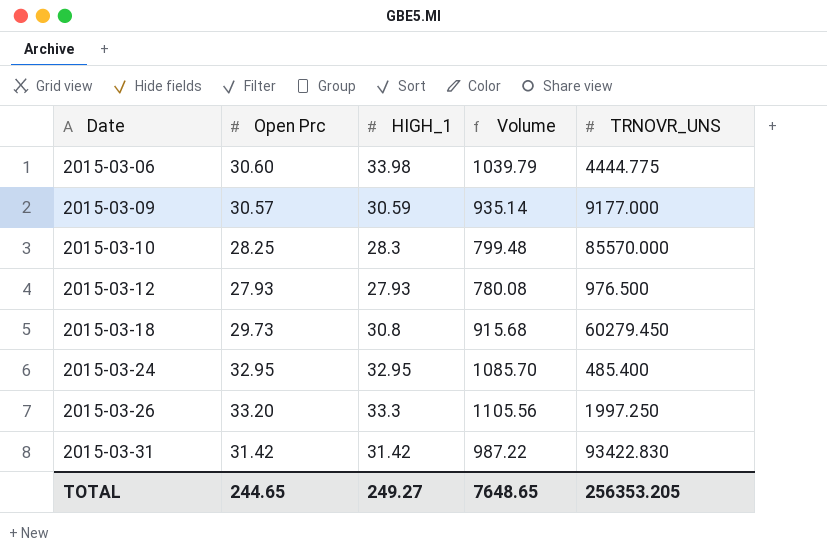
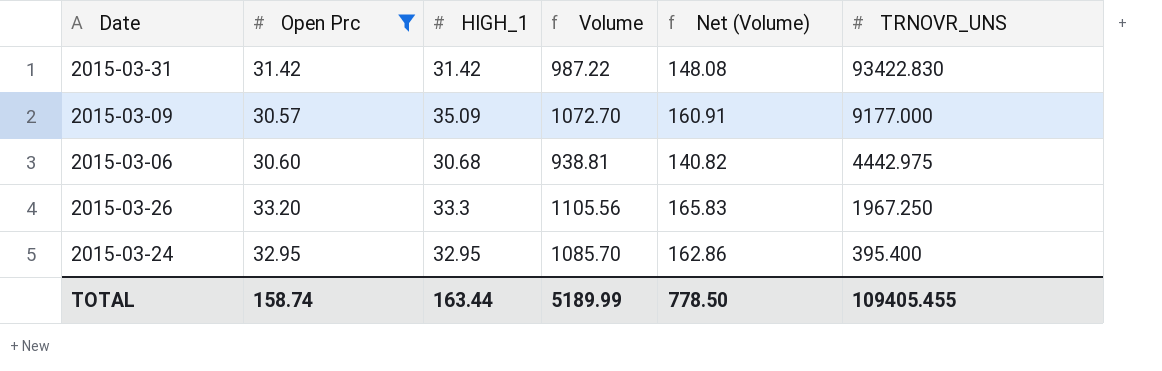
filter: none -> Open Prc >= 30.57
row order: Date ascending -> TRNOVR_UNS descending
column Net (Volume) | formula: none -> [Volume] * 0.15
2015-03-09 | HIGH_1: 30.59 -> 35.09
2015-03-09 | Volume: 935.14 -> 1072.70
2015-03-06 | HIGH_1: 33.98 -> 30.68
2015-03-06 | Volume: 1039.79 -> 938.81
2015-03-06 | TRNOVR_UNS: 4444.775 -> 4442.975
2015-03-26 | TRNOVR_UNS: 1997.250 -> 1967.250
2015-03-24 | TRNOVR_UNS: 485.400 -> 395.400
TOTAL | Open Prc: 244.65 -> 158.74
TOTAL | HIGH_1: 249.27 -> 163.44
TOTAL | Volume: 7648.65 -> 5189.99
TOTAL | TRNOVR_UNS: 256353.205 -> 109405.455

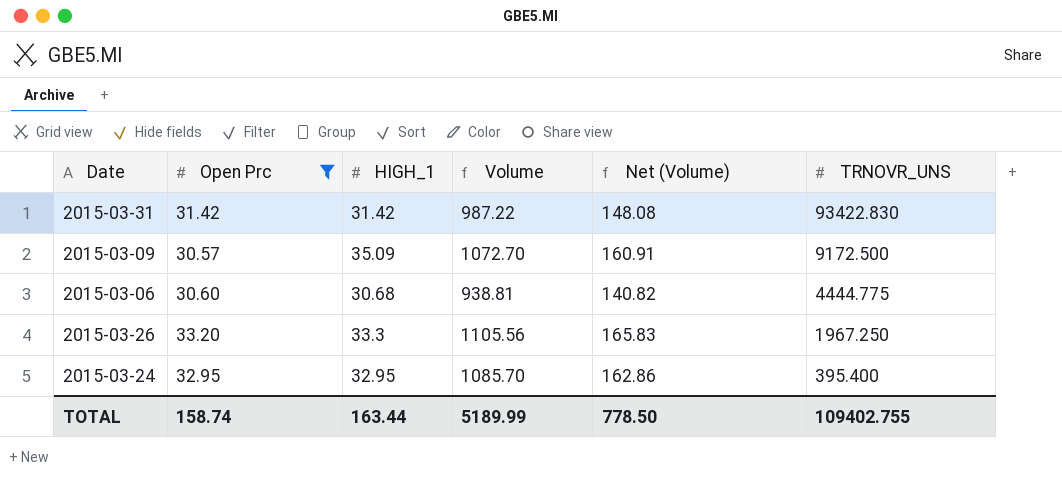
2015-03-09 | TRNOVR_UNS: 9177.000 -> 9172.500
2015-03-06 | TRNOVR_UNS: 4442.975 -> 4444.775
TOTAL | TRNOVR_UNS: 109405.455 -> 109402.755

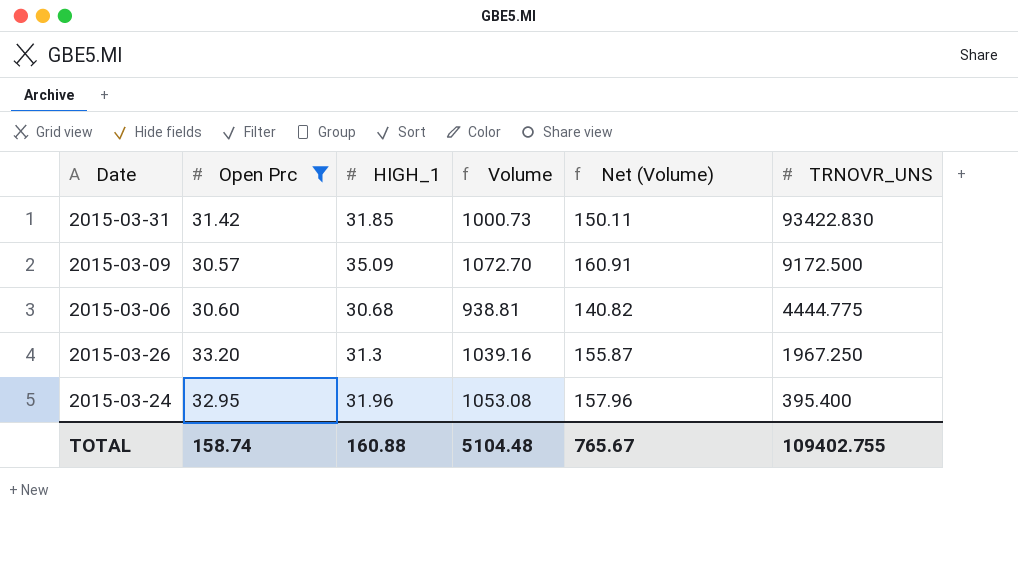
2015-03-31 | HIGH_1: 31.42 -> 31.85
2015-03-31 | Volume: 987.22 -> 1000.73
2015-03-31 | Net (Volume): 148.08 -> 150.11
2015-03-26 | HIGH_1: 33.3 -> 31.3
2015-03-26 | Volume: 1105.56 -> 1039.16
2015-03-26 | Net (Volume): 165.83 -> 155.87
2015-03-24 | HIGH_1: 32.95 -> 31.96
2015-03-24 | Volume: 1085.70 -> 1053.08
2015-03-24 | Net (Volume): 162.86 -> 157.96
TOTAL | HIGH_1: 163.44 -> 160.88
TOTAL | Volume: 5189.99 -> 5104.48
TOTAL | Net (Volume): 778.50 -> 765.67

